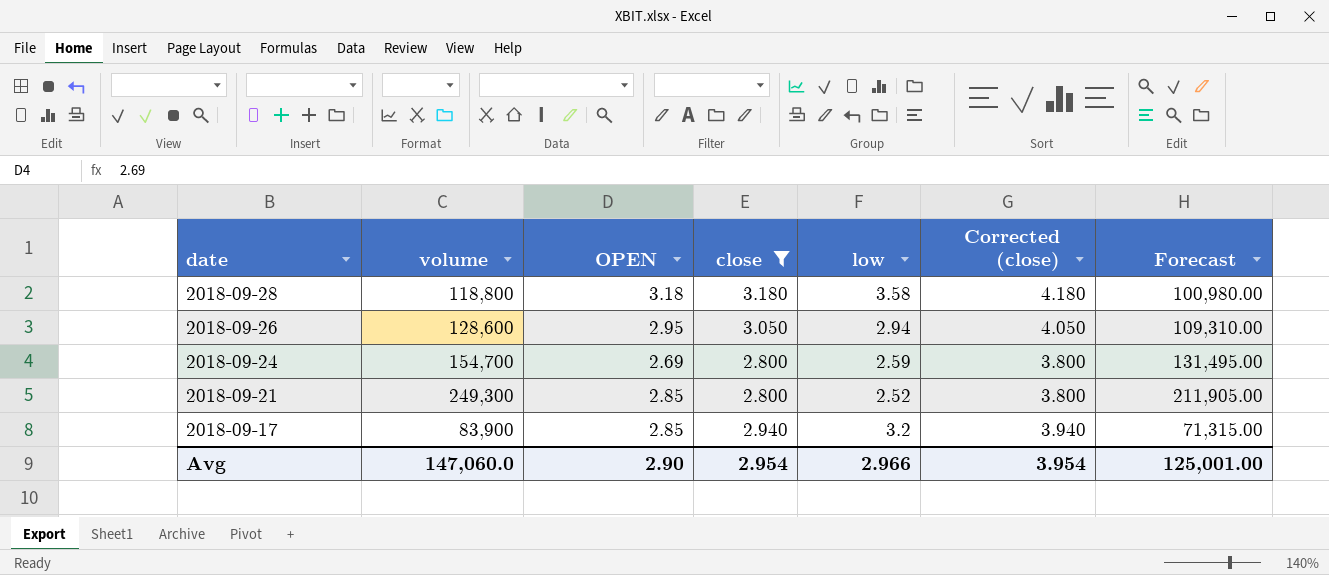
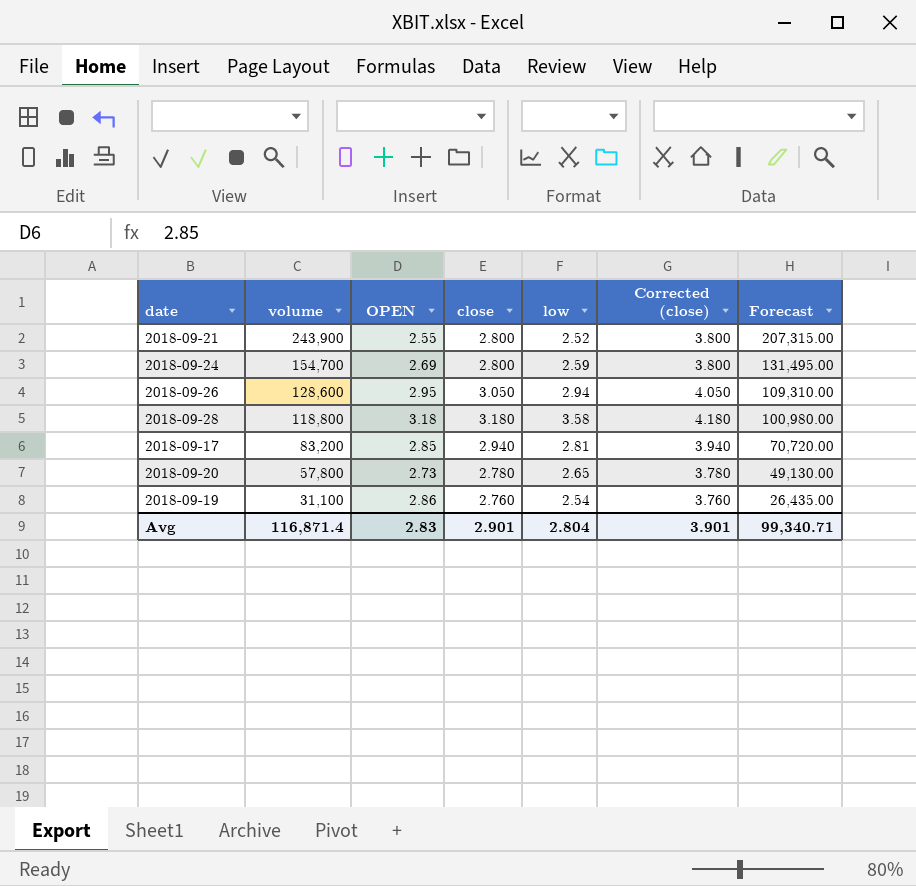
filter: close >= 2.800 -> none
row order: date descending -> volume descending
2018-09-21 | volume: 249,300 -> 243,900
2018-09-21 | OPEN: 2.85 -> 2.55
2018-09-21 | Forecast: 211,905.00 -> 207,315.00
2018-09-17 | volume: 83,900 -> 83,200
2018-09-17 | low: 3.2 -> 2.81
2018-09-17 | Forecast: 71,315.00 -> 70,720.00
Avg | volume: 147,060.0 -> 116,871.4
Avg | OPEN: 2.90 -> 2.83
Avg | close: 2.954 -> 2.901
Avg | low: 2.966 -> 2.804
Avg | Corrected (close): 3.954 -> 3.901
Avg | Forecast: 125,001.00 -> 99,340.71

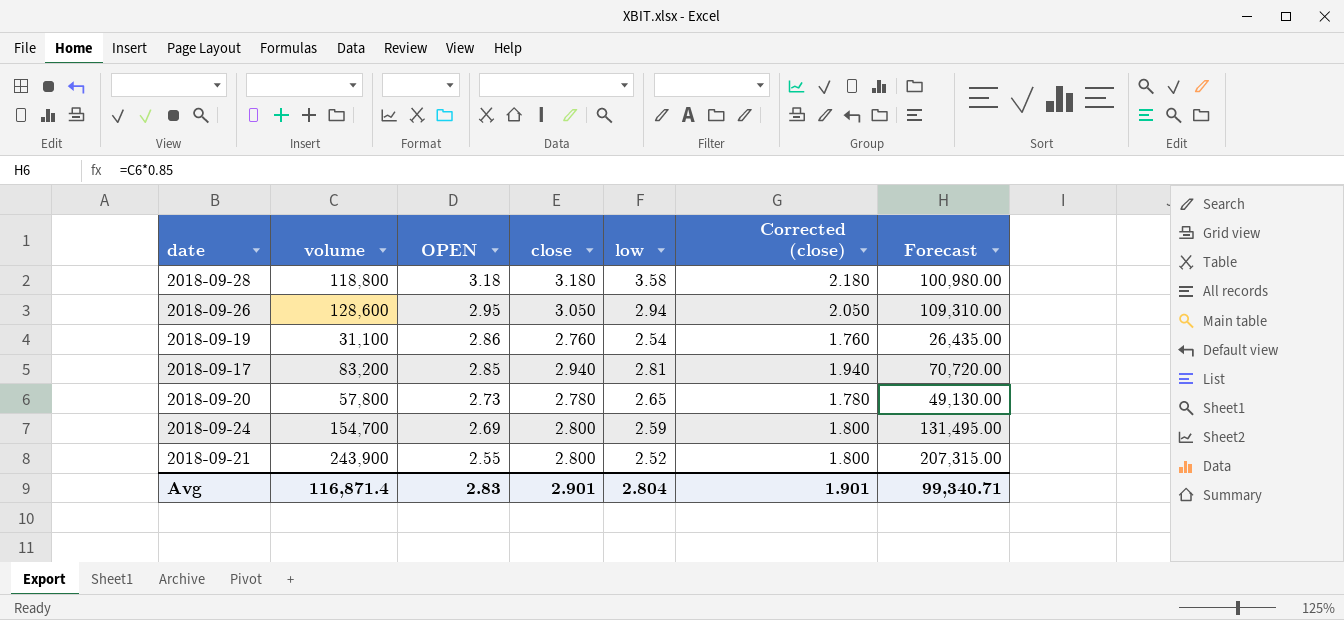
row order: volume descending -> OPEN descending
column Corrected (close) | formula: [close] + 1 -> [close] - 1
Avg | Corrected (close): 3.901 -> 1.901

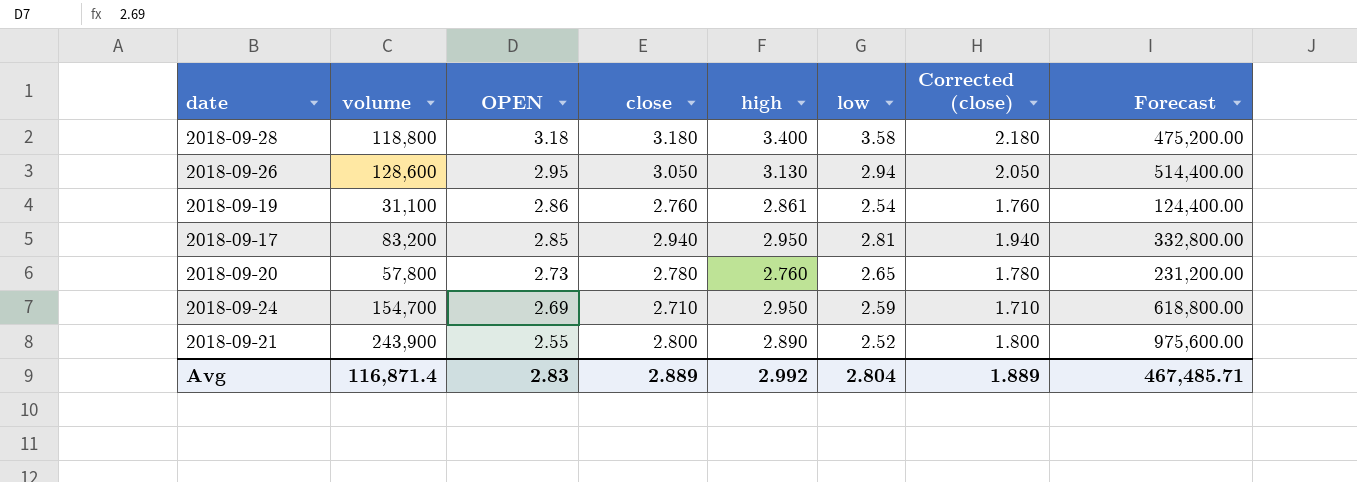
column high | position: none -> 5
column Forecast | formula: [volume] * 0.85 -> [volume] * 4
2018-09-24 | close: 2.800 -> 2.710
2018-09-24 | Corrected (close): 1.800 -> 1.710
Avg | close: 2.901 -> 2.889
Avg | Corrected (close): 1.901 -> 1.889
Avg | Forecast: 99,340.71 -> 467,485.71

